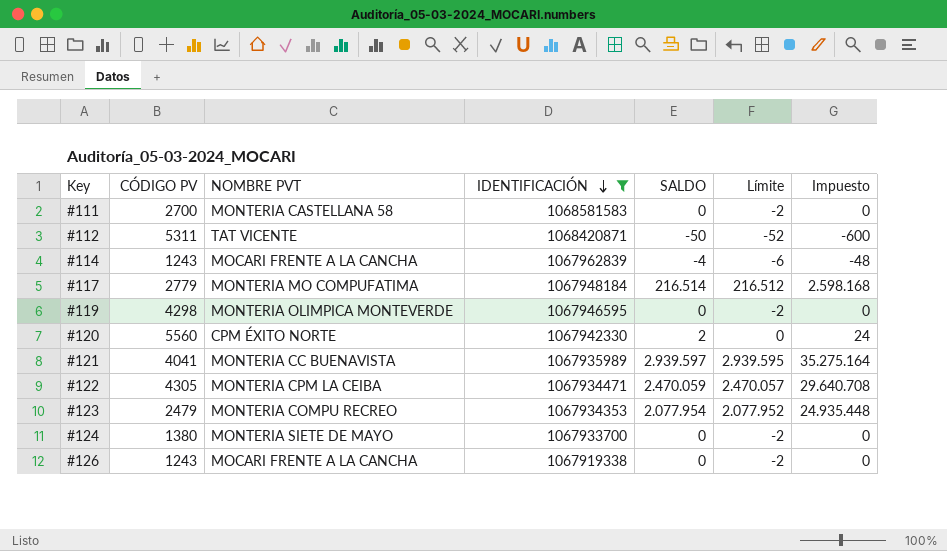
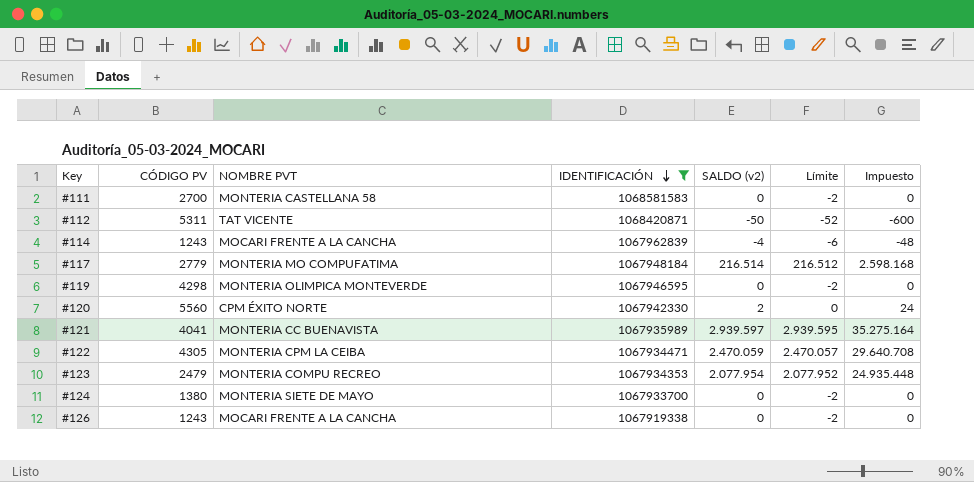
column name: SALDO -> SALDO (v2)

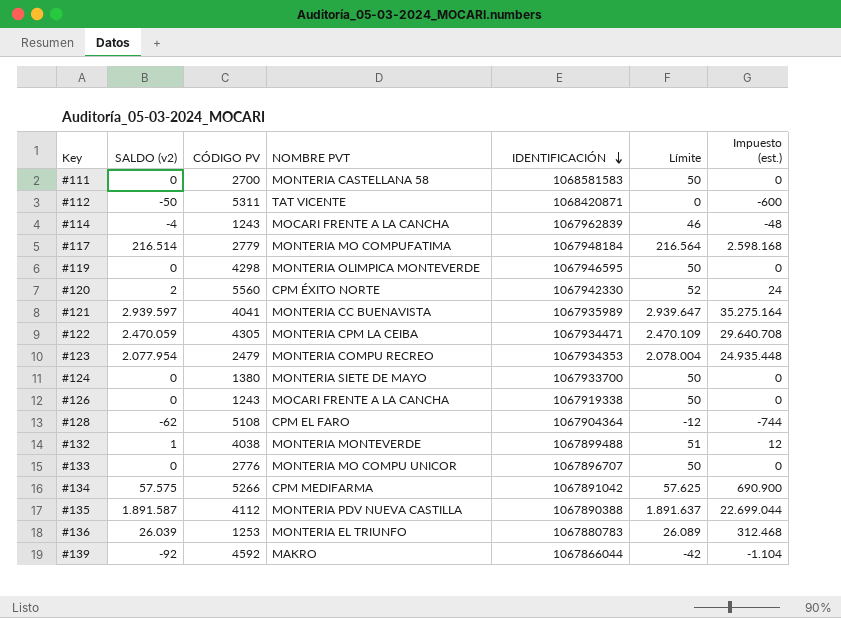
filter: IDENTIFICACIÓN >= 1067919338 -> none
column SALDO (v2) | position: 5 -> 2
column Límite | formula: [SALDO (v2)] - 2 -> [SALDO (v2)] + 50
column name: Impuesto -> Impuesto (est.)

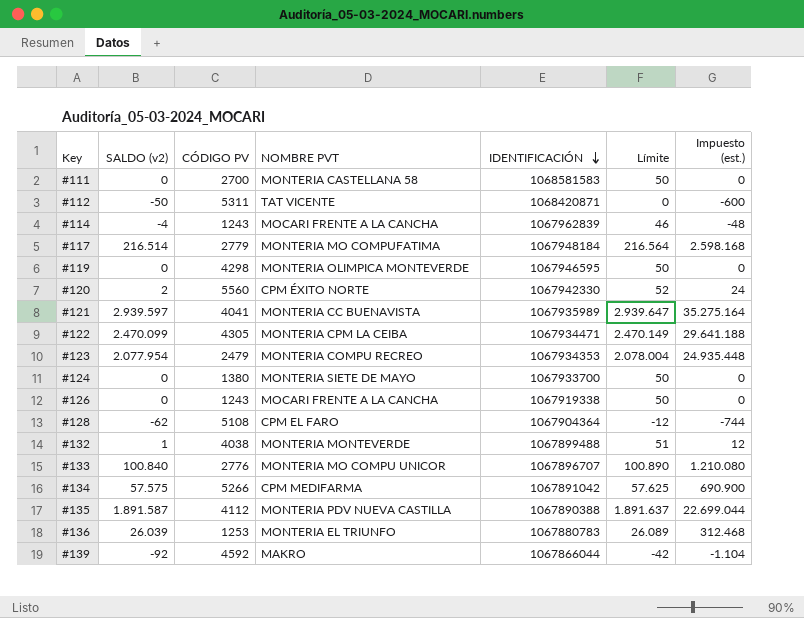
#122 | SALDO (v2): 2.470.059 -> 2.470.099
#122 | Límite: 2.470.109 -> 2.470.149
#122 | Impuesto (est.): 29.640.708 -> 29.641.188
#133 | SALDO (v2): 0 -> 100.840
#133 | Límite: 50 -> 100.890
#133 | Impuesto (est.): 0 -> 1.210.080

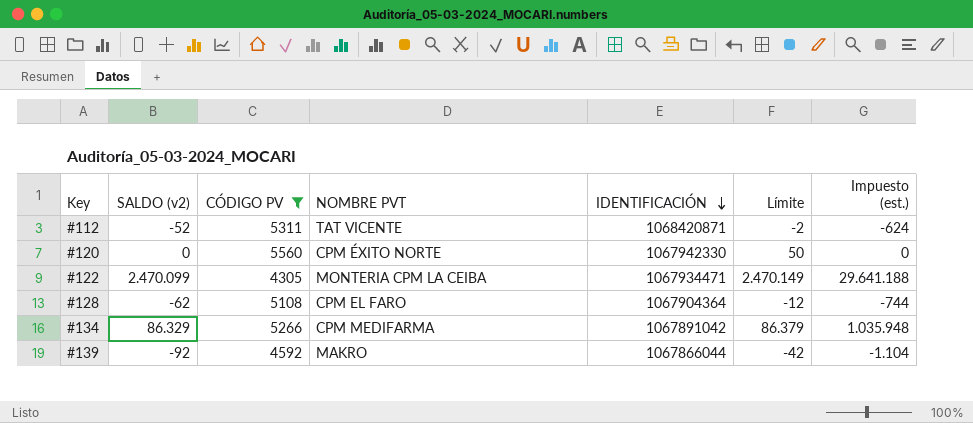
filter: none -> CÓDIGO PV >= 4305
#112 | SALDO (v2): -50 -> -52
#112 | Límite: 0 -> -2
#112 | Impuesto (est.): -600 -> -624
#120 | SALDO (v2): 2 -> 0
#120 | Límite: 52 -> 50
#120 | Impuesto (est.): 24 -> 0
#134 | SALDO (v2): 57.575 -> 86.329
#134 | Límite: 57.625 -> 86.379
#134 | Impuesto (est.): 690.900 -> 1.035.948

